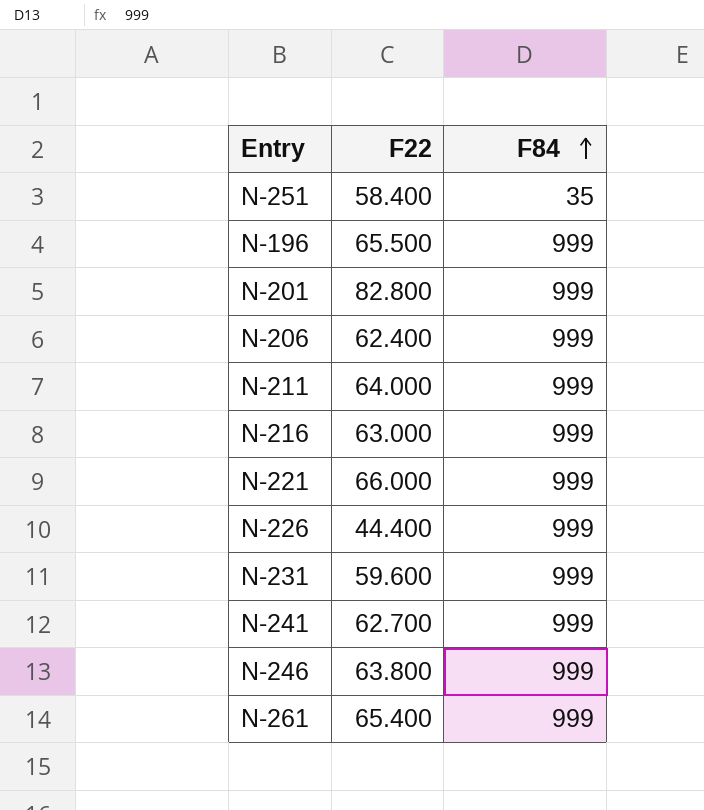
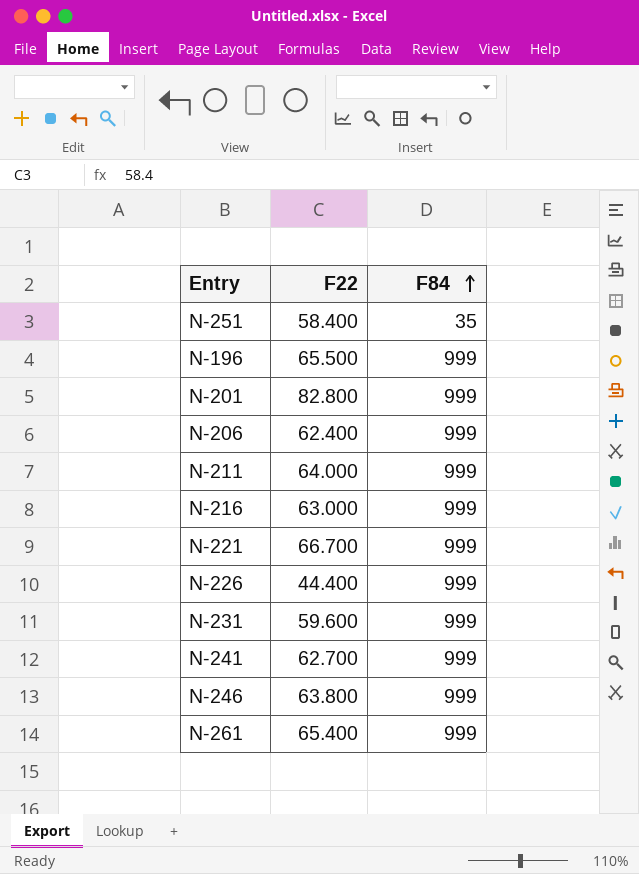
N-221 | F22: 66.000 -> 66.700

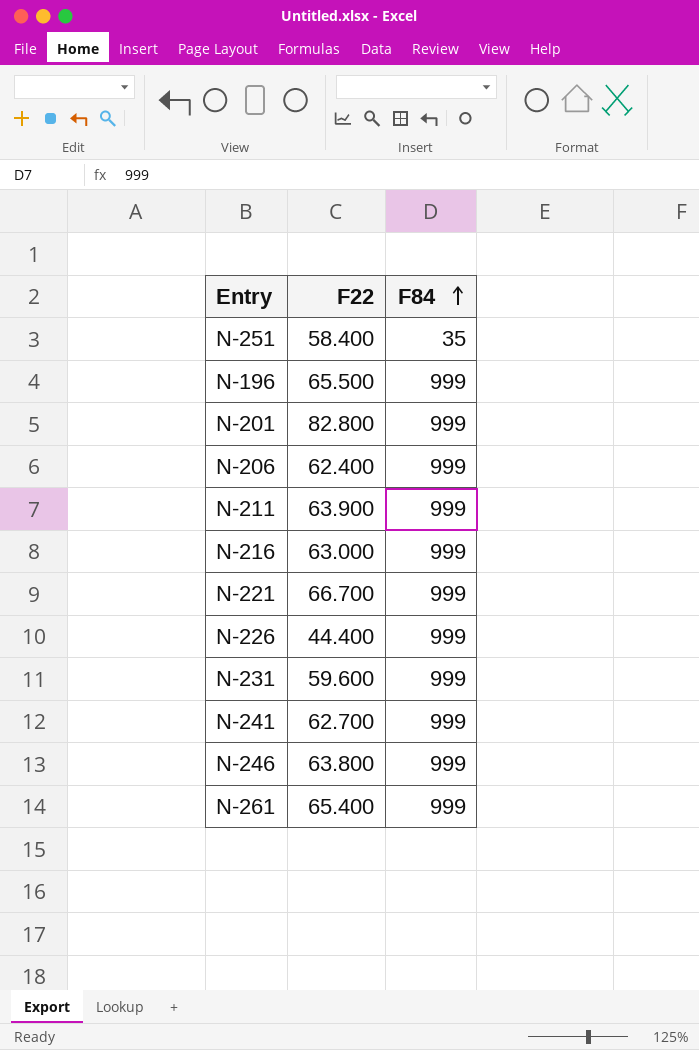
N-211 | F22: 64.000 -> 63.900

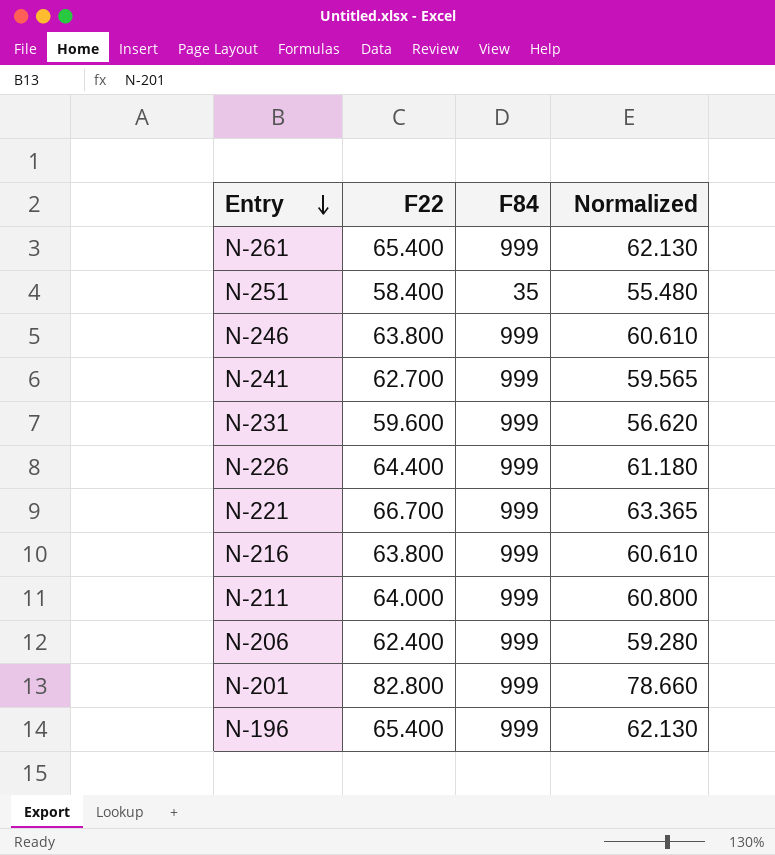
row order: F84 ascending -> Entry descending
column Normalized | formula: none -> [F22] * 0.95
N-226 | F22: 44.400 -> 64.400
N-216 | F22: 63.000 -> 63.800
N-211 | F22: 63.900 -> 64.000
N-196 | F22: 65.500 -> 65.400

